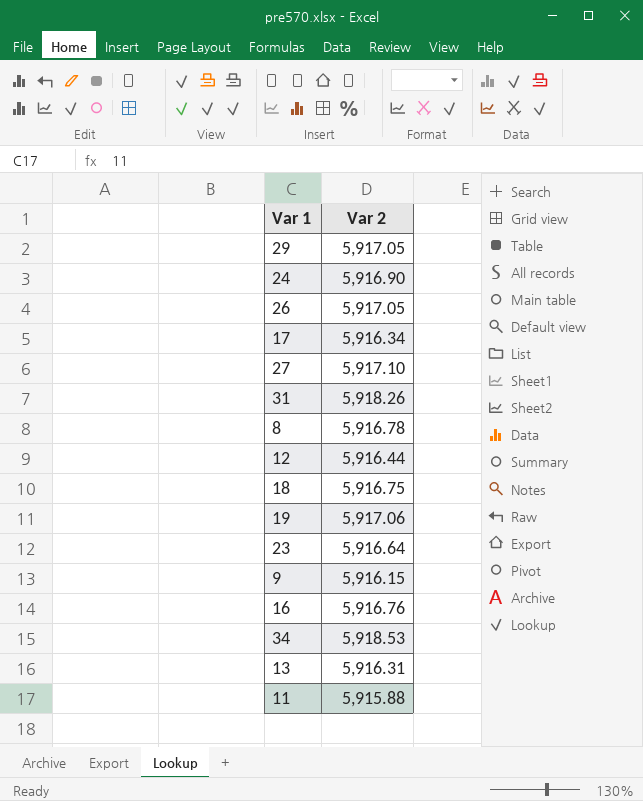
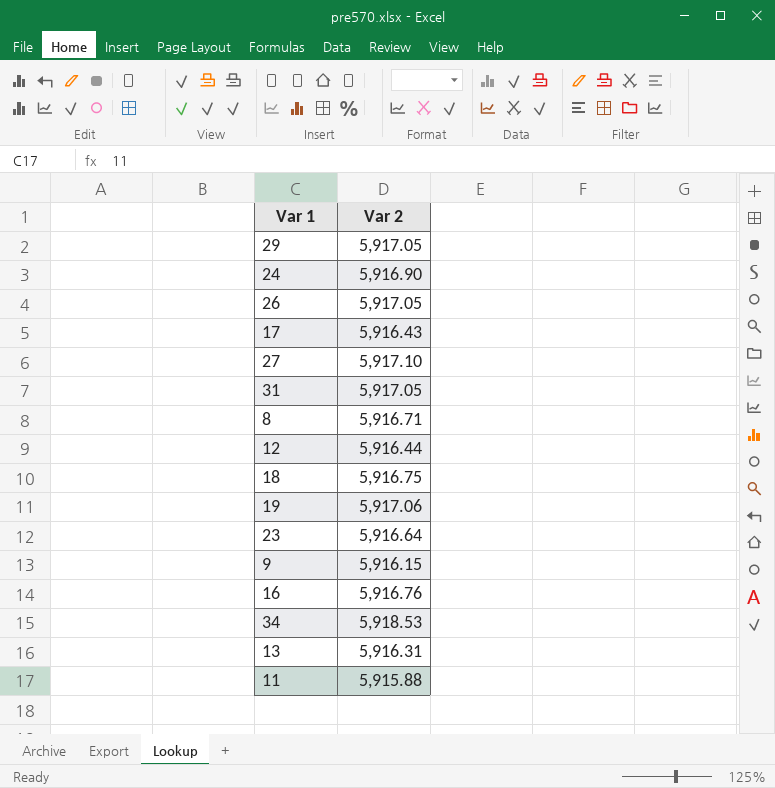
17 | Var 2: 5,916.34 -> 5,916.43
31 | Var 2: 5,918.26 -> 5,917.05
8 | Var 2: 5,916.78 -> 5,916.71

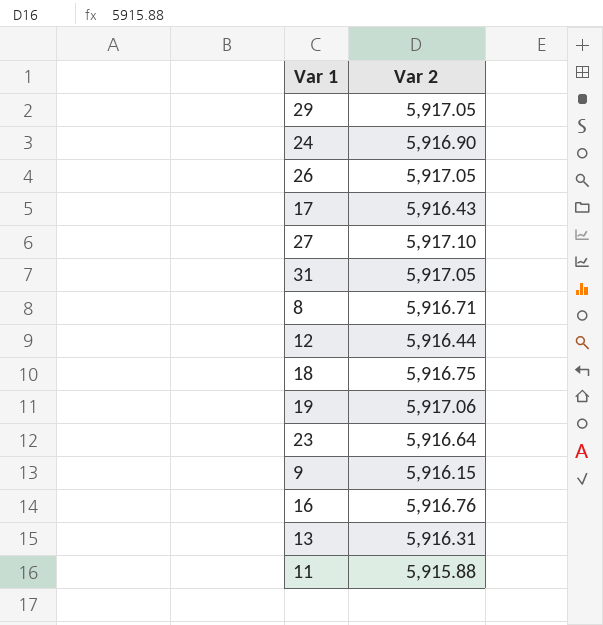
row 34: 5,918.53 -> none

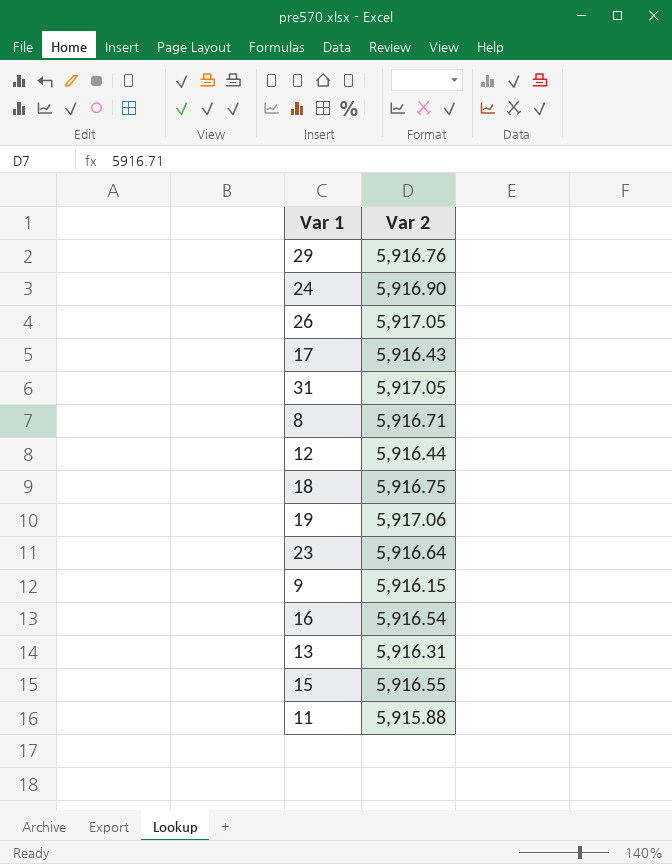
row 27: 5,917.10 -> none
29 | Var 2: 5,917.05 -> 5,916.76
16 | Var 2: 5,916.76 -> 5,916.54
row 15: none -> 5,916.55

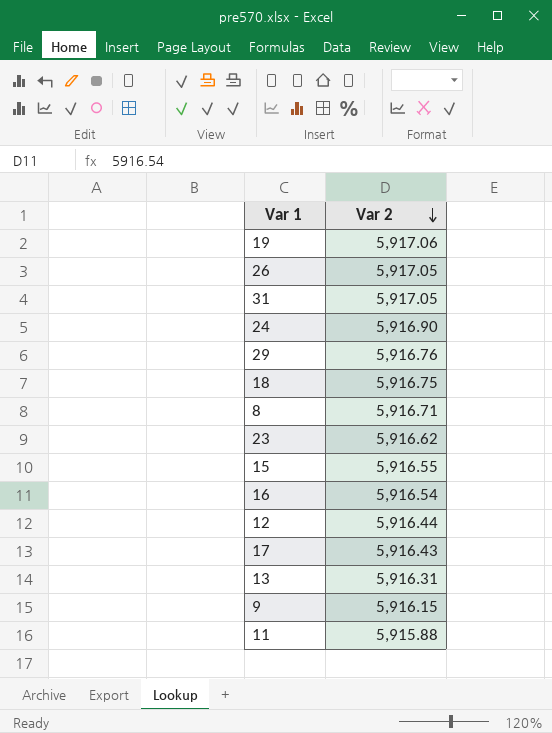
row order: none -> Var 2 descending
23 | Var 2: 5,916.64 -> 5,916.62

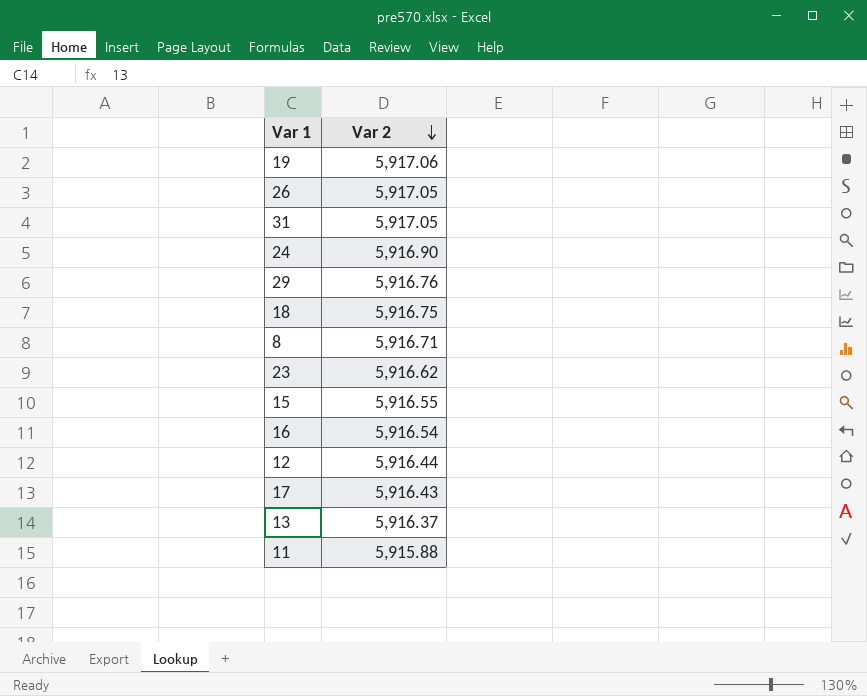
row 9: 5,916.15 -> none
13 | Var 2: 5,916.31 -> 5,916.37

